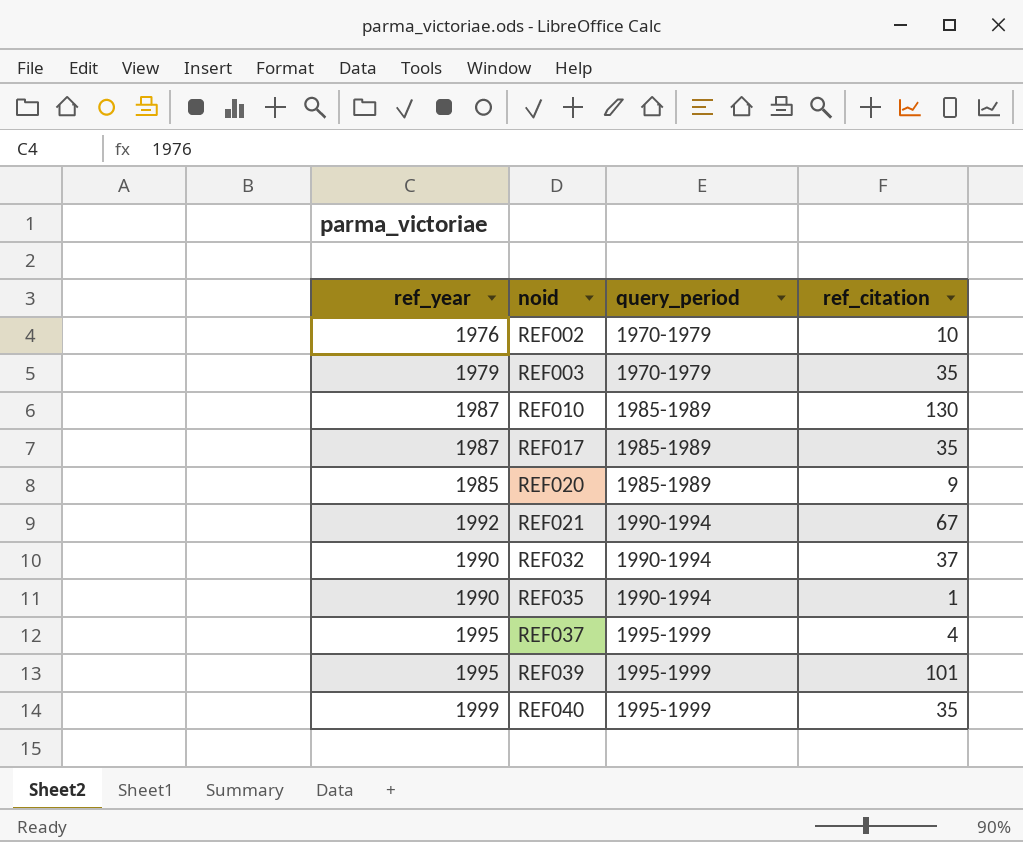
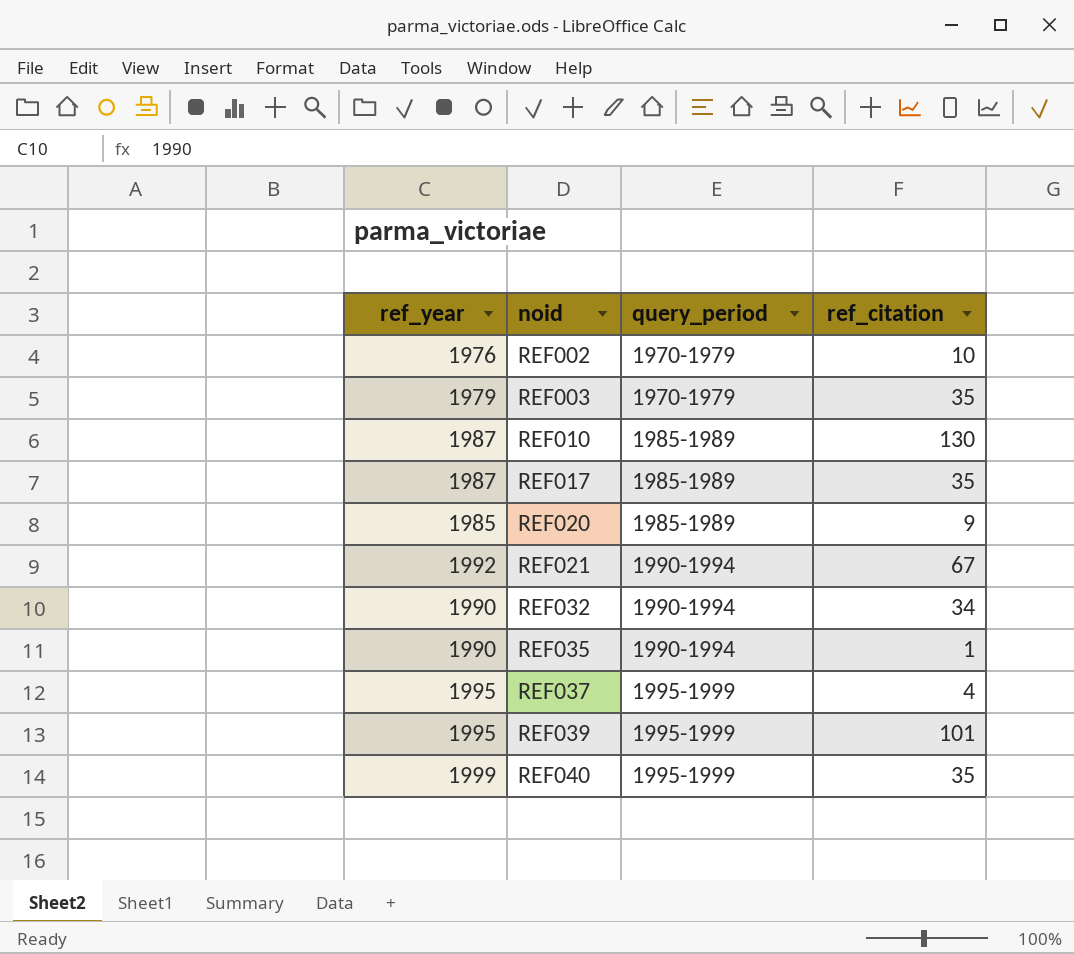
REF032 | ref_citation: 37 -> 34

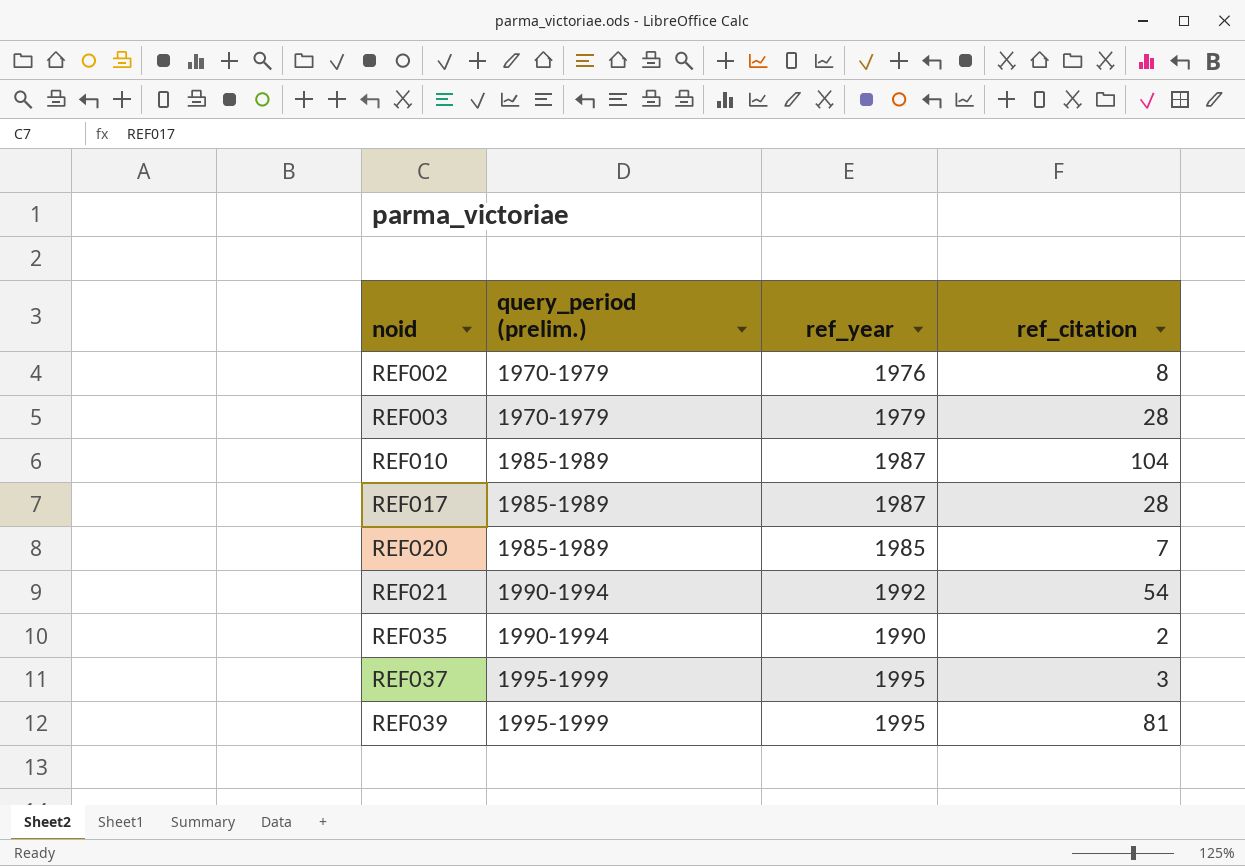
column name: query_period -> query_period (prelim.)
column ref_year | position: 1 -> 3
row REF032: 1990 | 1990-1994 | 34 -> none
row REF040: 1999 | 1995-1999 | 35 -> none
REF002 | ref_citation: 10 -> 8
REF003 | ref_citation: 35 -> 28
REF010 | ref_citation: 130 -> 104
REF017 | ref_citation: 35 -> 28
REF020 | ref_citation: 9 -> 7
REF021 | ref_citation: 67 -> 54
REF035 | ref_citation: 1 -> 2
REF037 | ref_citation: 4 -> 3
REF039 | ref_citation: 101 -> 81

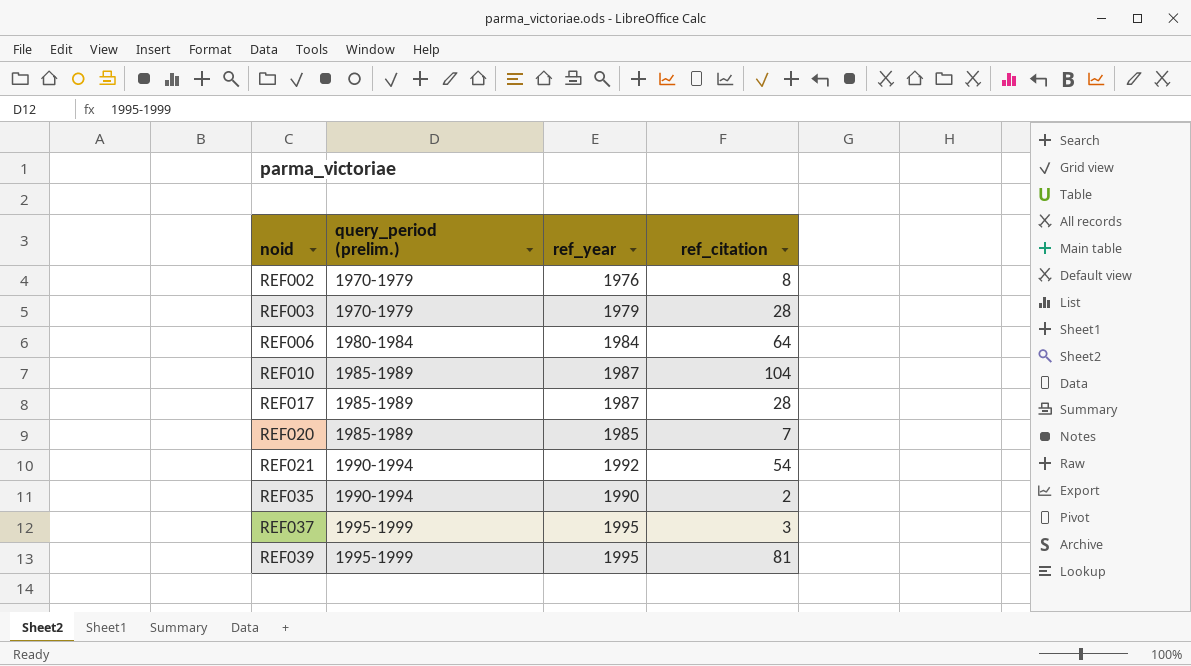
row REF006: none -> 1980-1984 | 1984 | 64

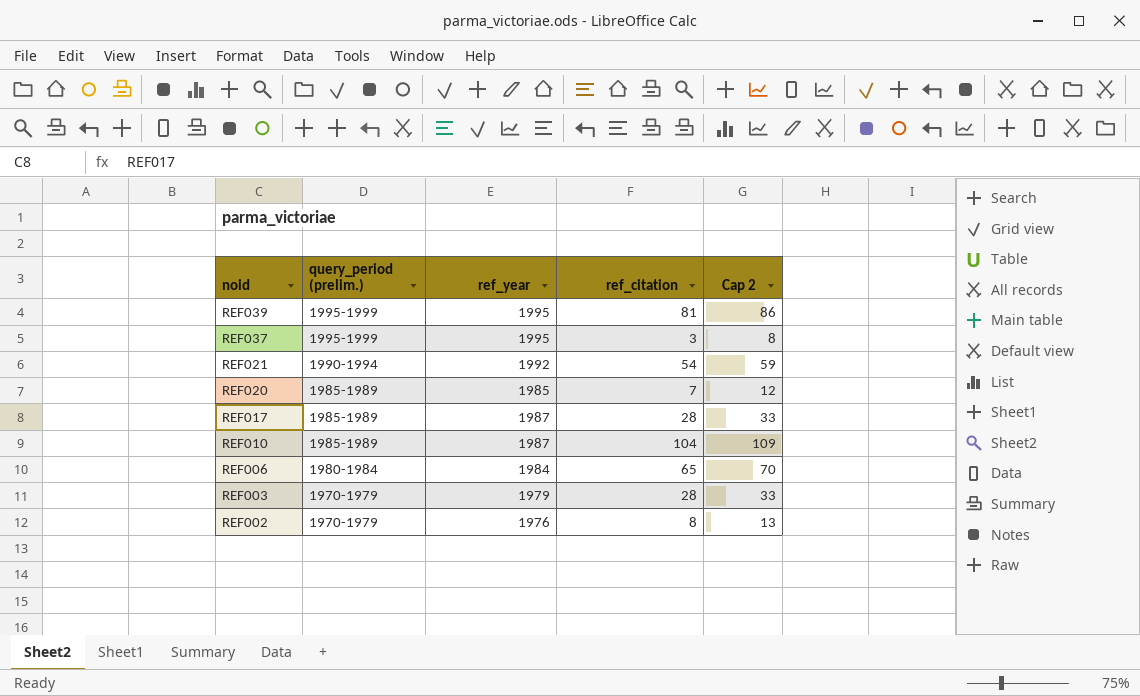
row order: noid ascending -> noid descending
column Cap 2 | formula: none -> [ref_citation] + 5
row REF035: 1990-1994 | 1990 | 2 -> none
REF006 | ref_citation: 64 -> 65

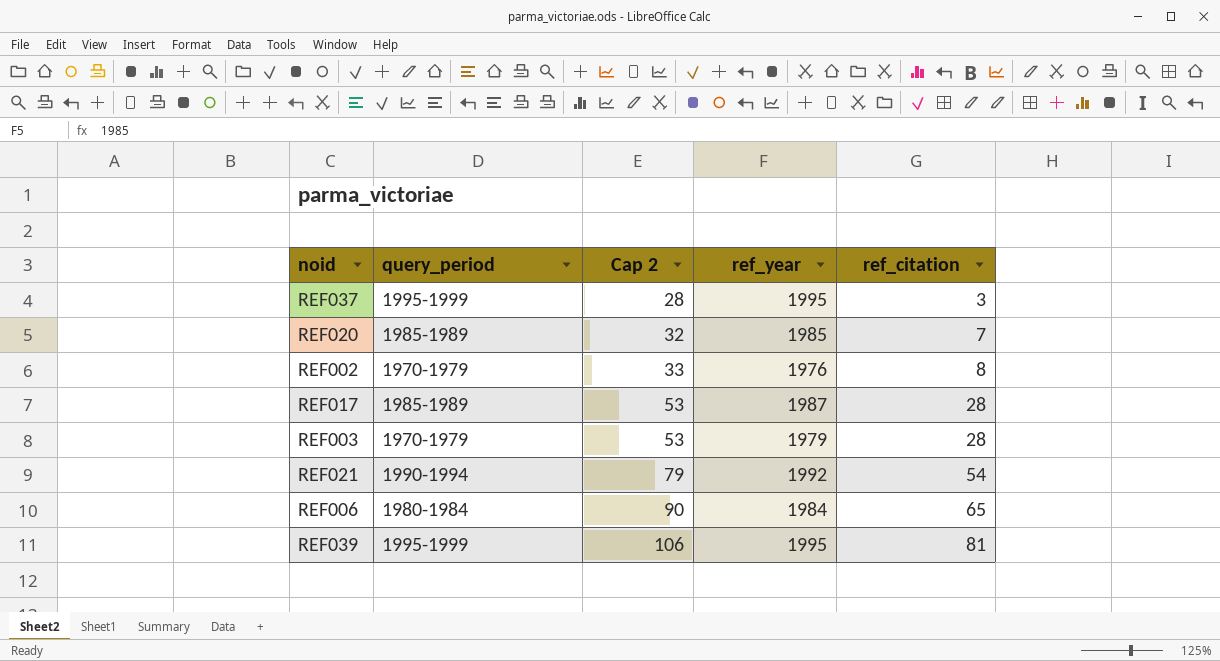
row order: noid descending -> Cap 2 ascending
column name: query_period (prelim.) -> query_period
column Cap 2 | formula: [ref_citation] + 5 -> [ref_citation] + 25
column Cap 2 | position: 5 -> 3
row REF010: 1985-1989 | 1987 | 104 | 109 -> none

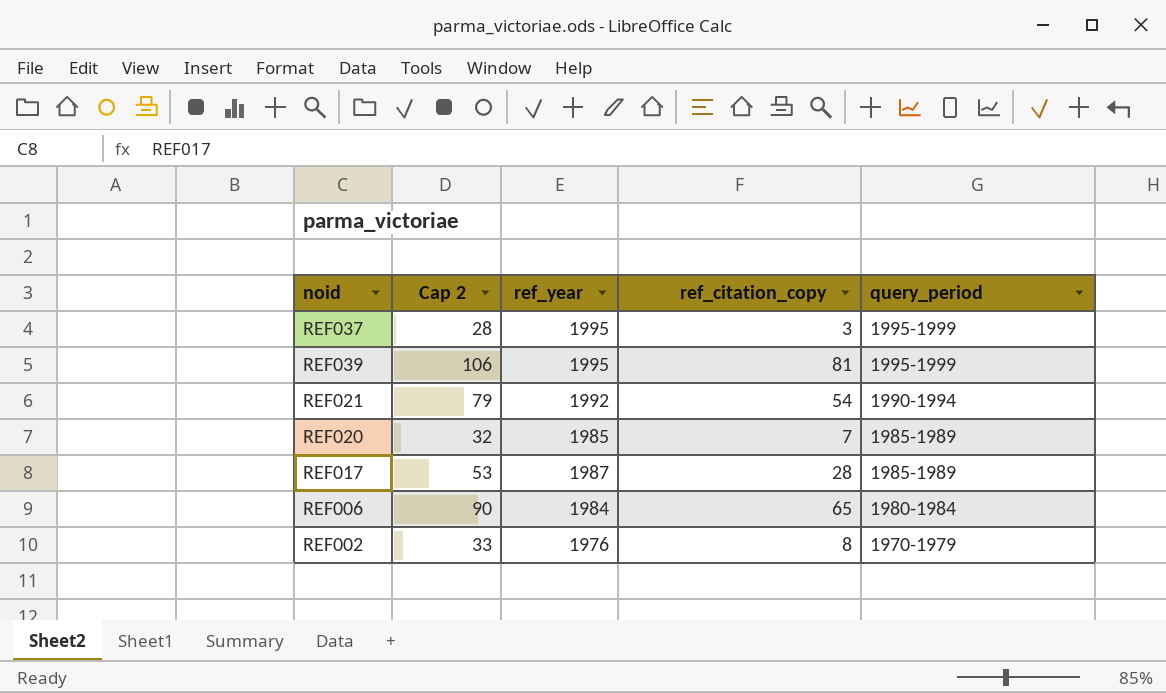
row order: Cap 2 ascending -> query_period descending
column name: ref_citation -> ref_citation_copy
column query_period | position: 2 -> 5
row REF003: 1970-1979 | 53 | 1979 | 28 -> none

